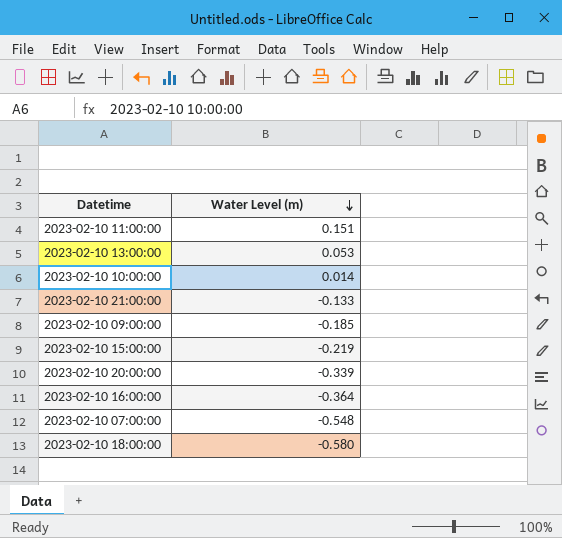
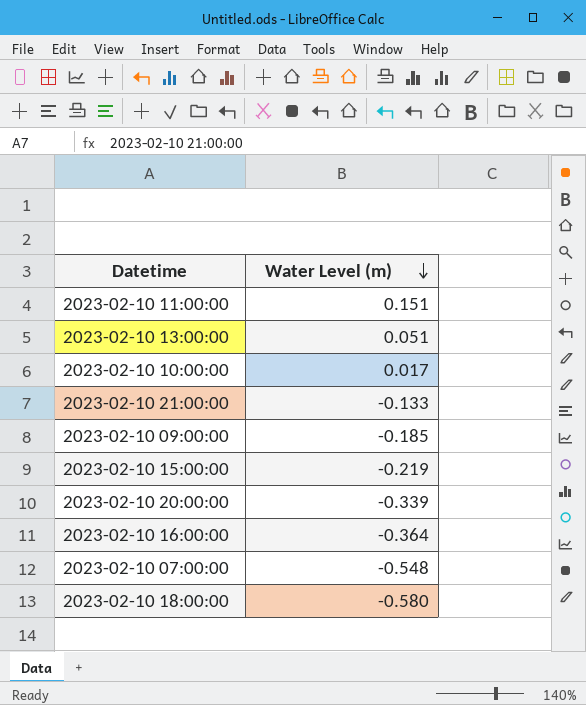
2023-02-10 13:00:00 | Water Level (m): 0.053 -> 0.051
2023-02-10 10:00:00 | Water Level (m): 0.014 -> 0.017

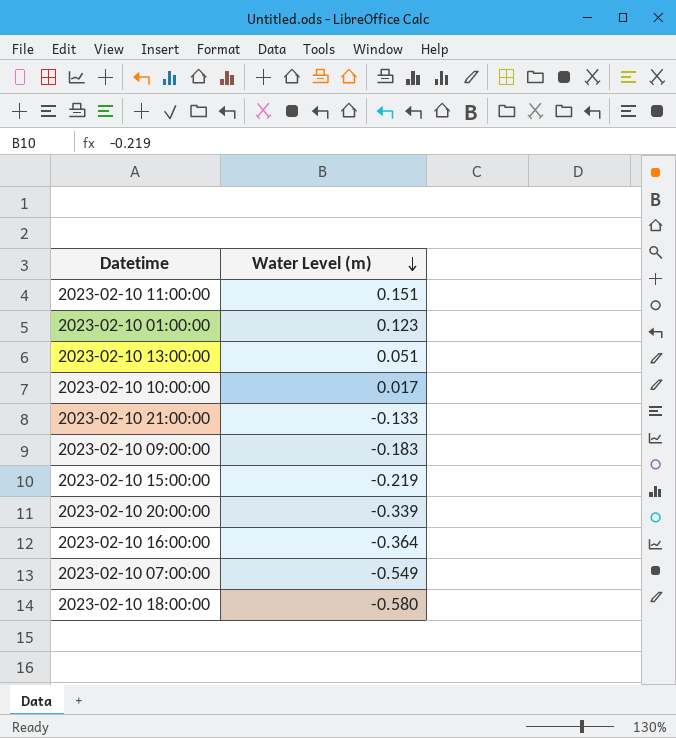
row 2023-02-10 01:00:00: none -> 0.123
2023-02-10 09:00:00 | Water Level (m): -0.185 -> -0.183
2023-02-10 07:00:00 | Water Level (m): -0.548 -> -0.549

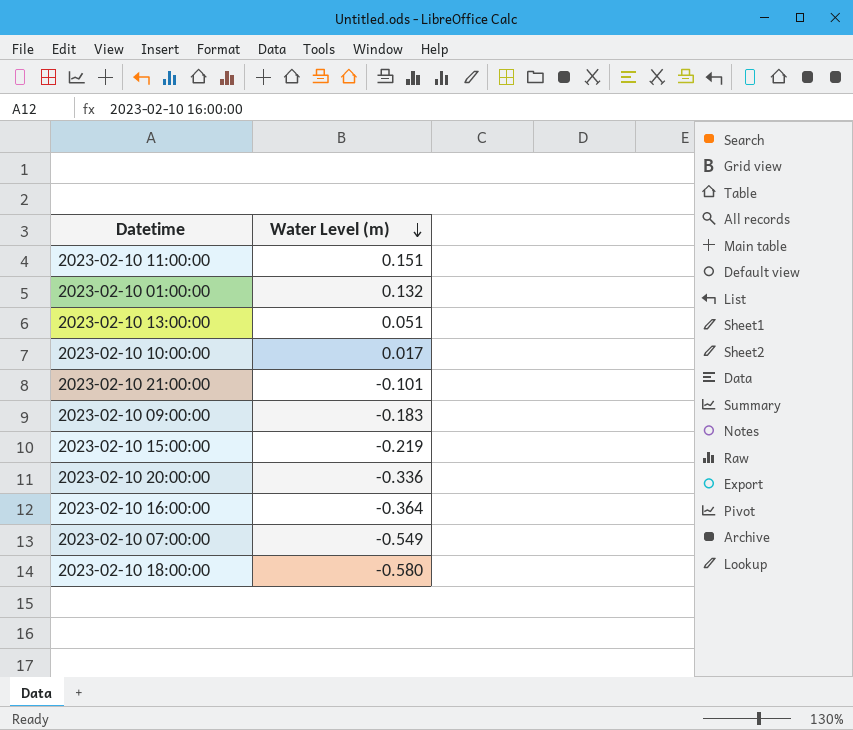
2023-02-10 01:00:00 | Water Level (m): 0.123 -> 0.132
2023-02-10 21:00:00 | Water Level (m): -0.133 -> -0.101
2023-02-10 20:00:00 | Water Level (m): -0.339 -> -0.336

